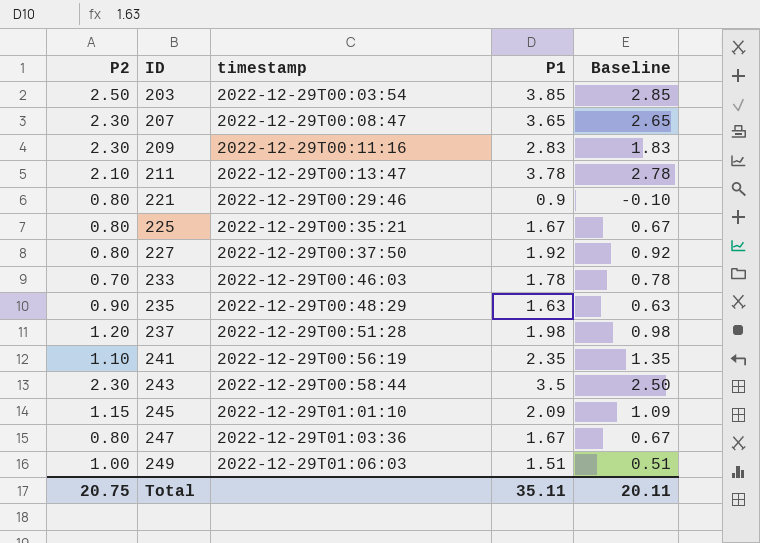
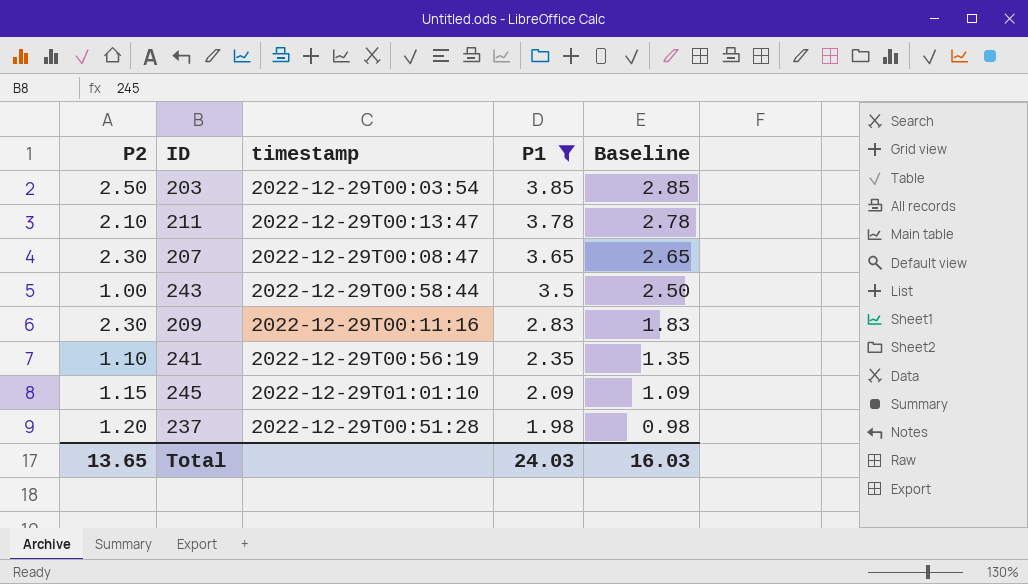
filter: none -> P1 >= 1.98
row order: ID ascending -> P1 descending
243 | P2: 2.30 -> 1.00
Total | P2: 20.75 -> 13.65
Total | P1: 35.11 -> 24.03
Total | Baseline: 20.11 -> 16.03

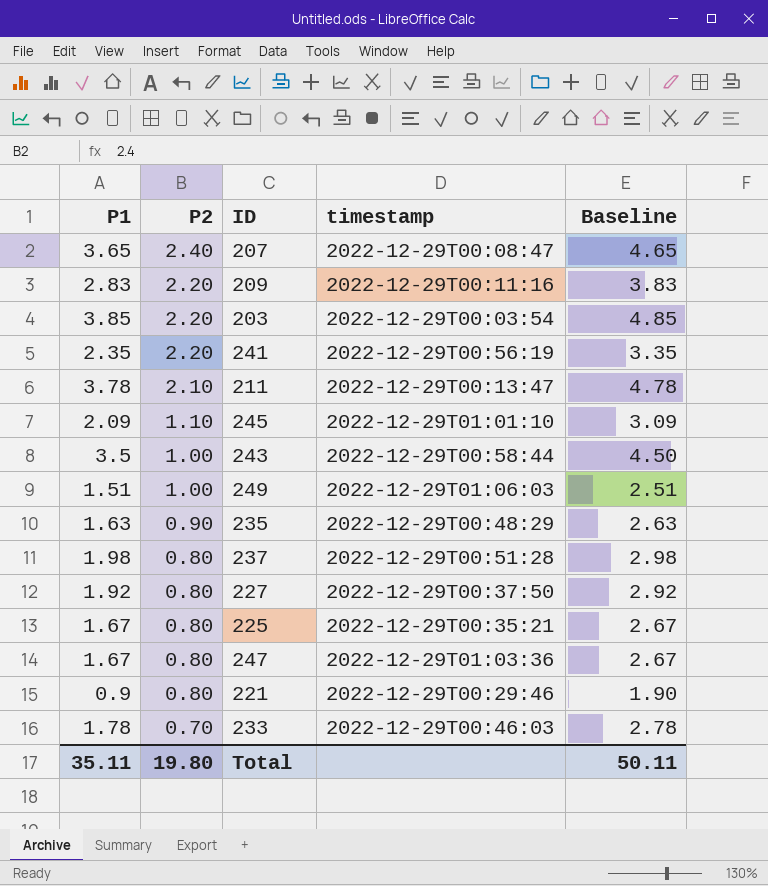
filter: P1 >= 1.98 -> none
row order: P1 descending -> P2 descending
column P1 | position: 4 -> 1
column Baseline | formula: [P1] - 1 -> [P1] + 1
207 | P2: 2.30 -> 2.40
209 | P2: 2.30 -> 2.20
203 | P2: 2.50 -> 2.20
241 | P2: 1.10 -> 2.20
245 | P2: 1.15 -> 1.10
237 | P2: 1.20 -> 0.80
Total | P1: 24.03 -> 35.11
Total | P2: 13.65 -> 19.80
Total | Baseline: 16.03 -> 50.11

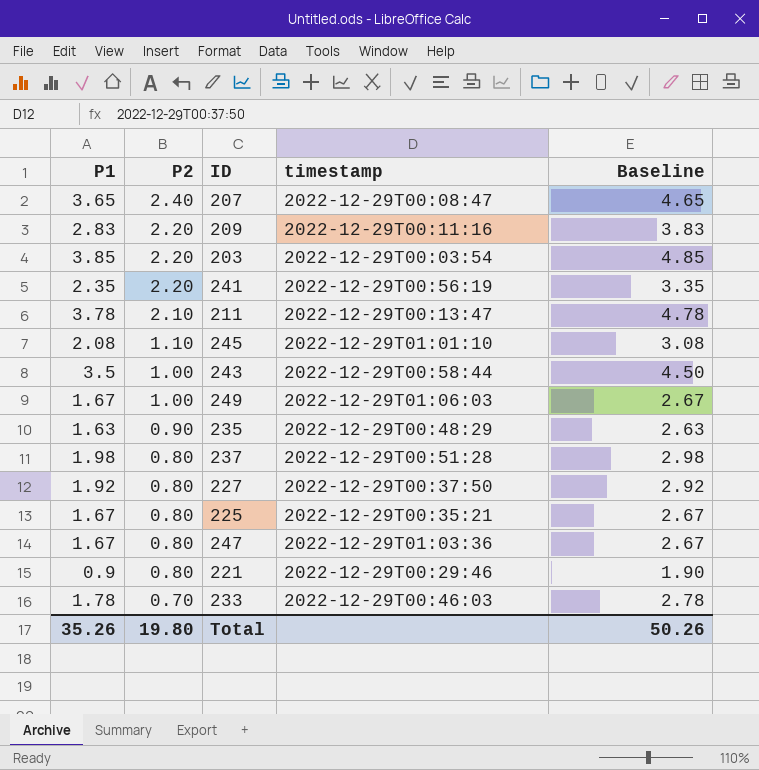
245 | P1: 2.09 -> 2.08
245 | Baseline: 3.09 -> 3.08
249 | P1: 1.51 -> 1.67
249 | Baseline: 2.51 -> 2.67
Total | P1: 35.11 -> 35.26
Total | Baseline: 50.11 -> 50.26

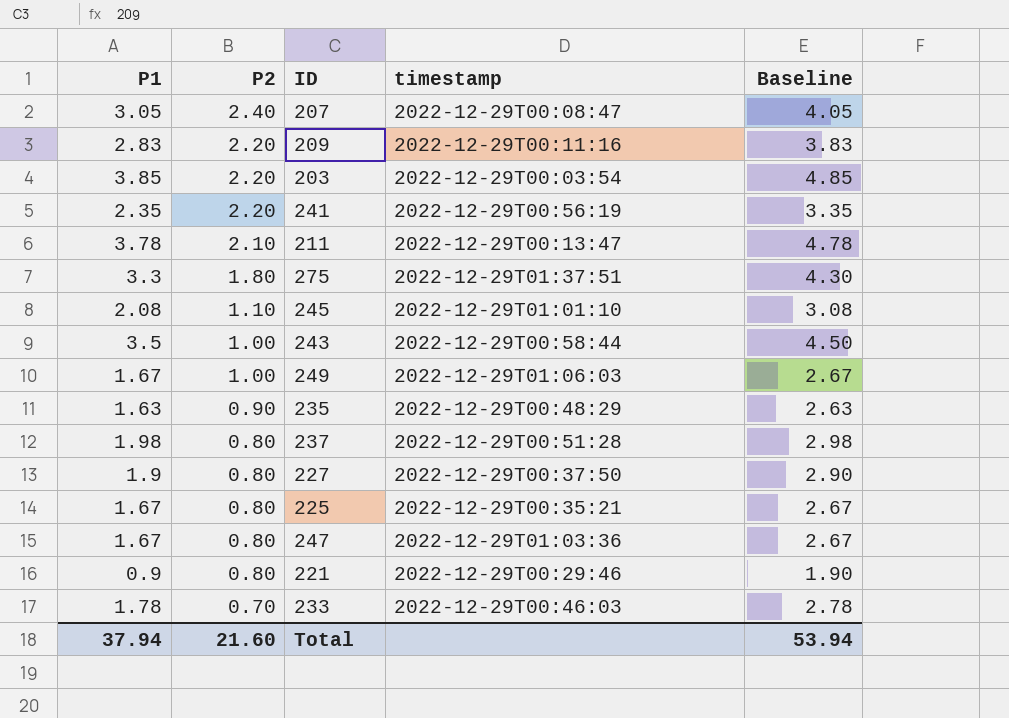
207 | P1: 3.65 -> 3.05
207 | Baseline: 4.65 -> 4.05
row 275: none -> 3.3 | 1.80 | 2022-12-29T01:37:51 | 4.30
227 | P1: 1.92 -> 1.9
227 | Baseline: 2.92 -> 2.90
Total | P1: 35.26 -> 37.94
Total | P2: 19.80 -> 21.60
Total | Baseline: 50.26 -> 53.94

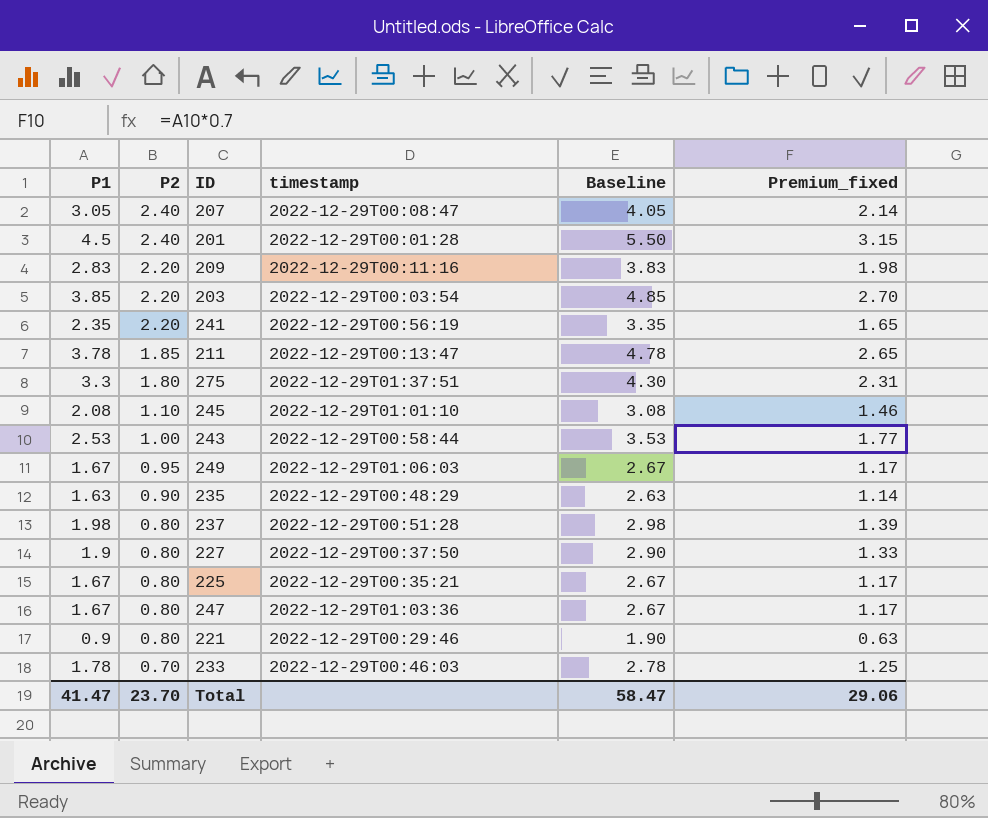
column Premium_fixed | formula: none -> [P1] * 0.7
row 201: none -> 4.5 | 2.40 | 2022-12-29T00:01:28 | 5.50 | 3.15
211 | P2: 2.10 -> 1.85
243 | P1: 3.5 -> 2.53
243 | Baseline: 4.50 -> 3.53
249 | P2: 1.00 -> 0.95
Total | P1: 37.94 -> 41.47
Total | P2: 21.60 -> 23.70
Total | Baseline: 53.94 -> 58.47

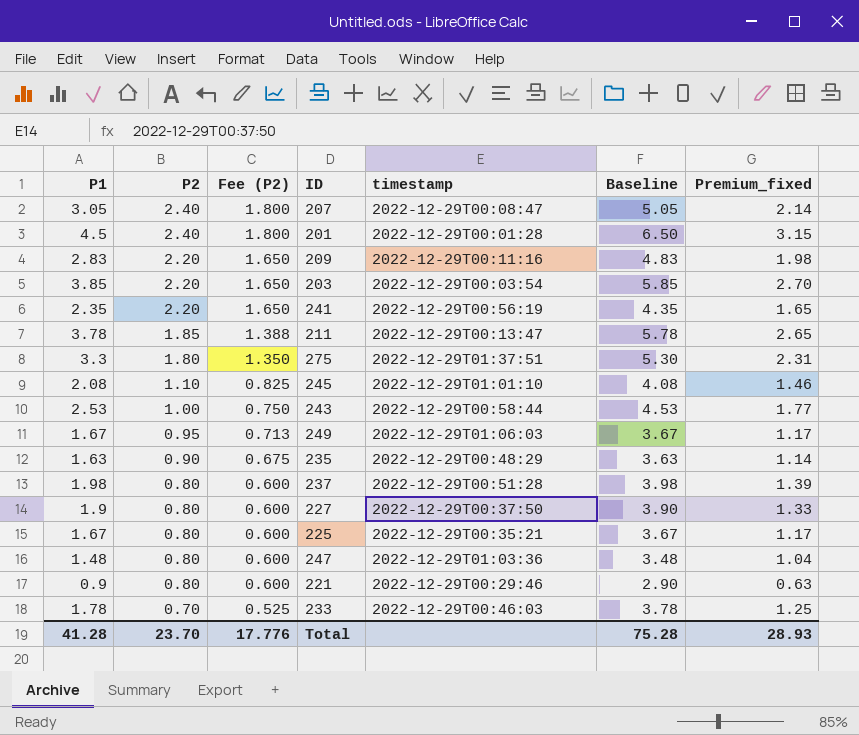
column Fee (P2) | formula: none -> [P2] * 0.75
column Baseline | formula: [P1] + 1 -> [P1] + 2
247 | P1: 1.67 -> 1.48
247 | Premium_fixed: 1.17 -> 1.04
Total | P1: 41.47 -> 41.28
Total | Baseline: 58.47 -> 75.28
Total | Premium_fixed: 29.06 -> 28.93

